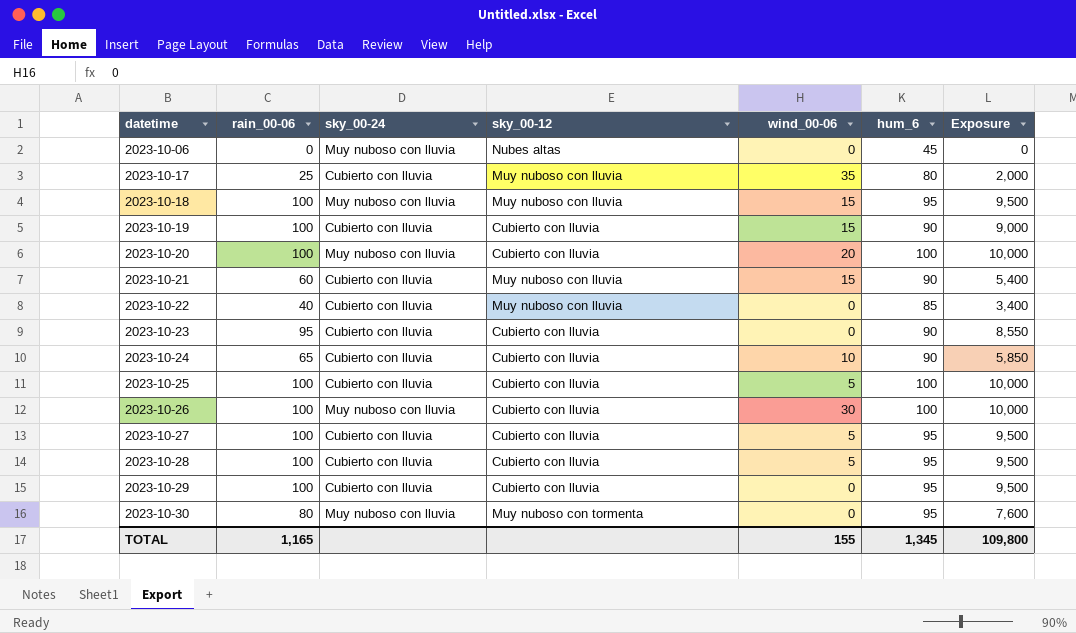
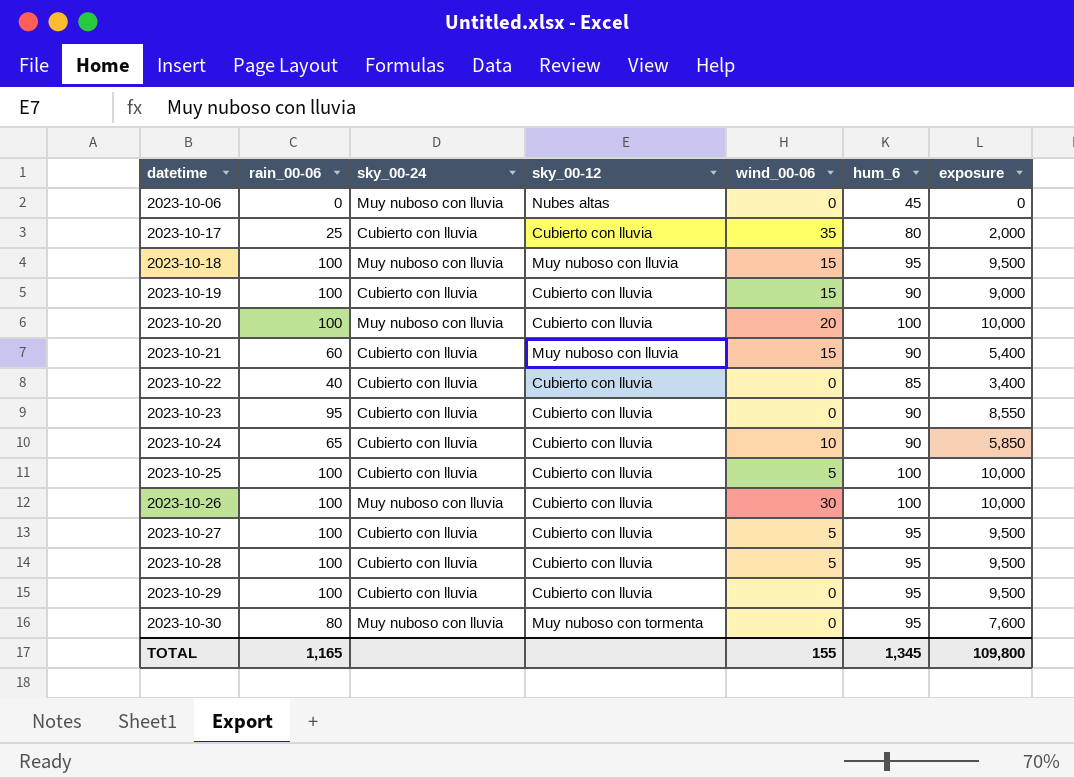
column name: Exposure -> exposure
2023-10-17 | sky_00-12: Muy nuboso con lluvia -> Cubierto con lluvia
2023-10-22 | sky_00-12: Muy nuboso con lluvia -> Cubierto con lluvia

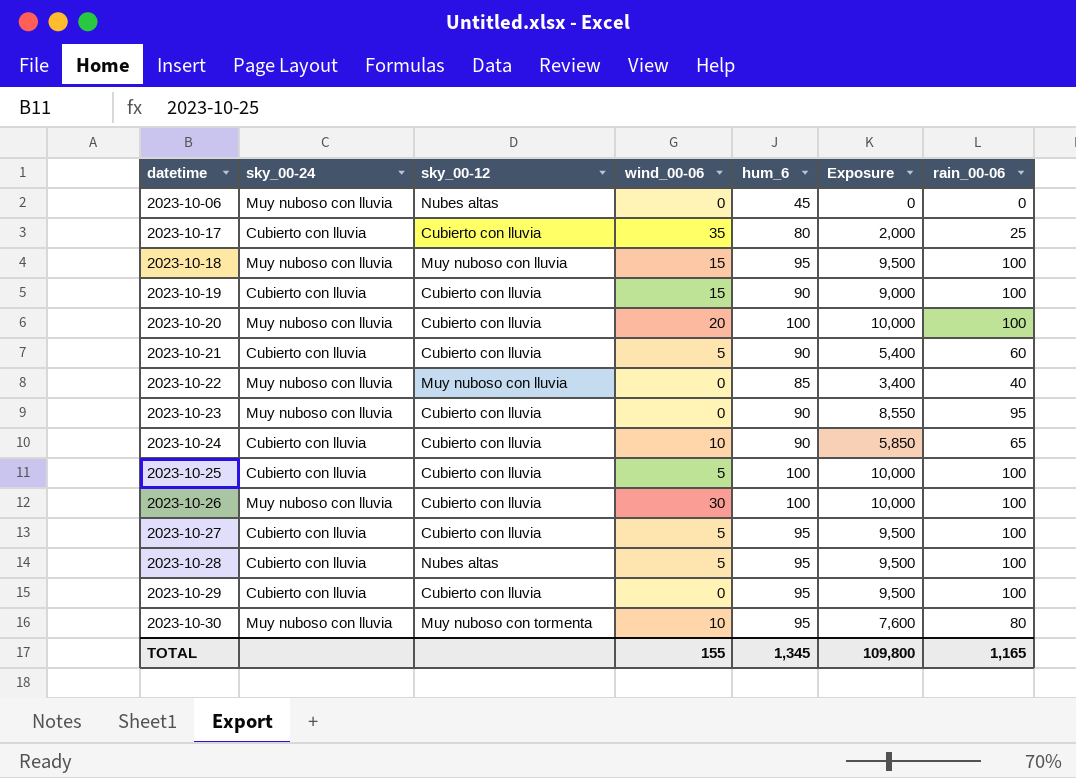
column name: exposure -> Exposure
column rain_00-06 | position: 2 -> 7
2023-10-21 | sky_00-12: Muy nuboso con lluvia -> Cubierto con lluvia
2023-10-21 | wind_00-06: 15 -> 5
2023-10-22 | sky_00-24: Cubierto con lluvia -> Muy nuboso con lluvia
2023-10-22 | sky_00-12: Cubierto con lluvia -> Muy nuboso con lluvia
2023-10-23 | sky_00-24: Cubierto con lluvia -> Muy nuboso con lluvia
2023-10-28 | sky_00-12: Cubierto con lluvia -> Nubes altas
2023-10-30 | wind_00-06: 0 -> 10

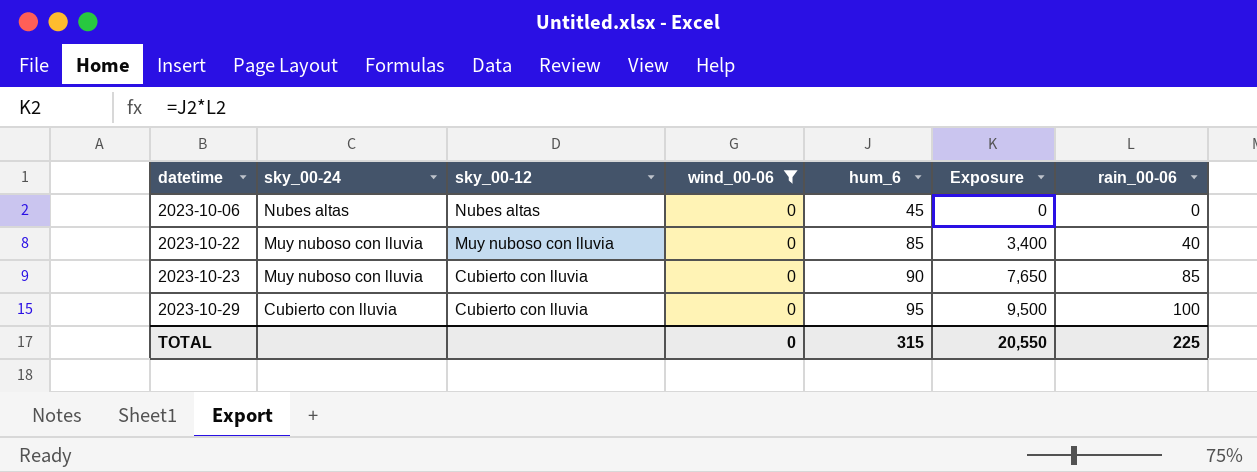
filter: none -> wind_00-06 = 0
2023-10-06 | sky_00-24: Muy nuboso con lluvia -> Nubes altas
2023-10-23 | Exposure: 8,550 -> 7,650
2023-10-23 | rain_00-06: 95 -> 85
TOTAL | wind_00-06: 155 -> 0
TOTAL | hum_6: 1,345 -> 315
TOTAL | Exposure: 109,800 -> 20,550
TOTAL | rain_00-06: 1,165 -> 225

